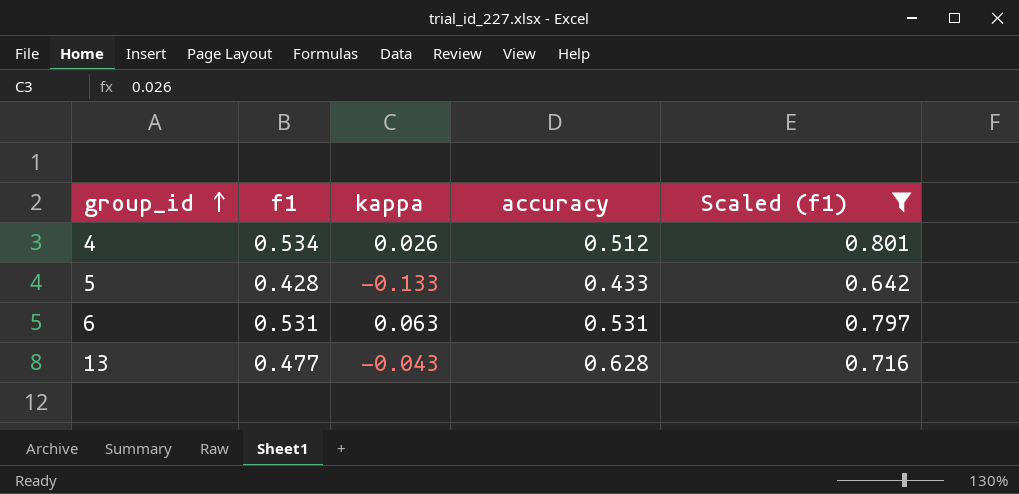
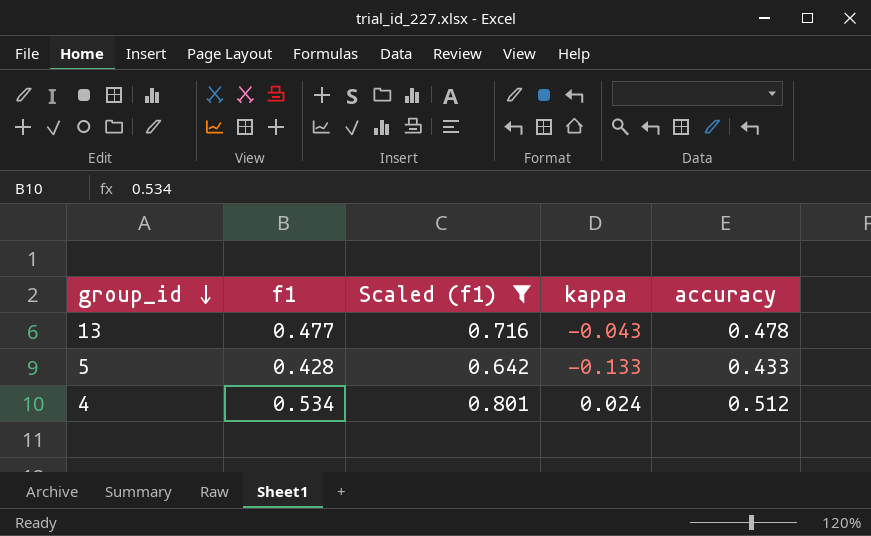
row order: group_id ascending -> group_id descending
column Scaled (f1) | position: 5 -> 3
row 6: 0.531 | 0.063 | 0.531 | 0.797 -> none
13 | accuracy: 0.628 -> 0.478
4 | kappa: 0.026 -> 0.024

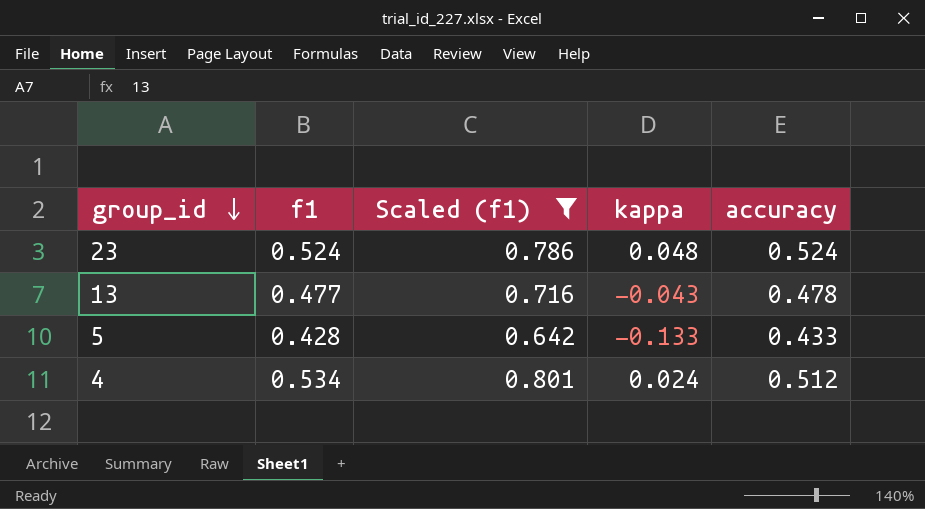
row 23: none -> 0.524 | 0.786 | 0.048 | 0.524

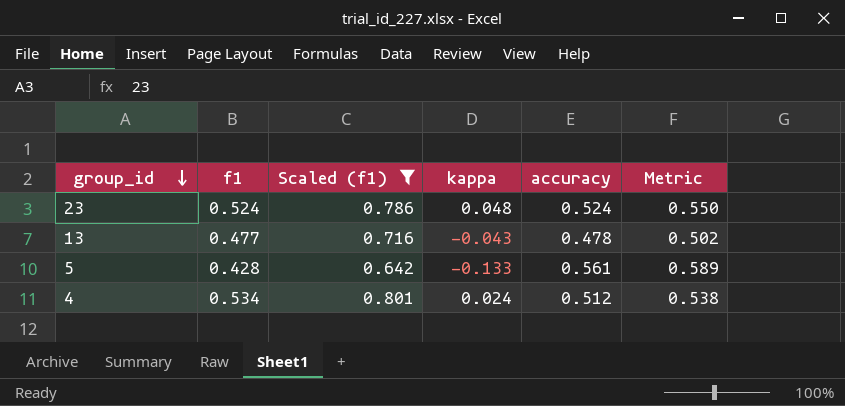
column Metric | formula: none -> [accuracy] * 1.05
5 | accuracy: 0.433 -> 0.561

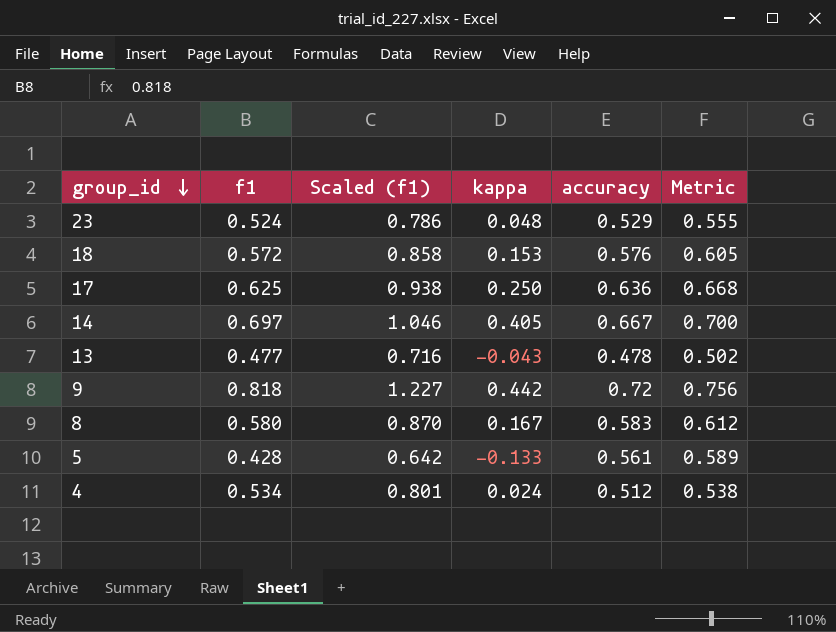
filter: Scaled (f1) <= 0.801 -> none
23 | accuracy: 0.524 -> 0.529
23 | Metric: 0.550 -> 0.555

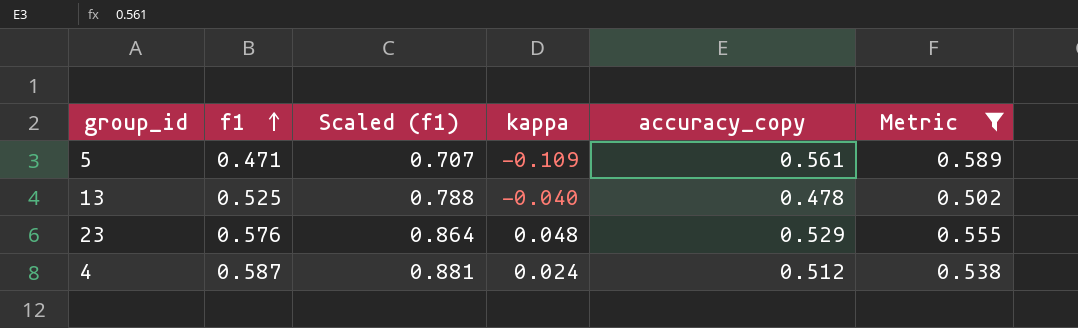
filter: none -> Metric <= 0.589
row order: group_id descending -> f1 ascending
column name: accuracy -> accuracy_copy
5 | f1: 0.428 -> 0.471
5 | Scaled (f1): 0.642 -> 0.707
5 | kappa: -0.133 -> -0.109
13 | f1: 0.477 -> 0.525
13 | Scaled (f1): 0.716 -> 0.788
13 | kappa: -0.043 -> -0.040
23 | f1: 0.524 -> 0.576
23 | Scaled (f1): 0.786 -> 0.864
4 | f1: 0.534 -> 0.587
4 | Scaled (f1): 0.801 -> 0.881

